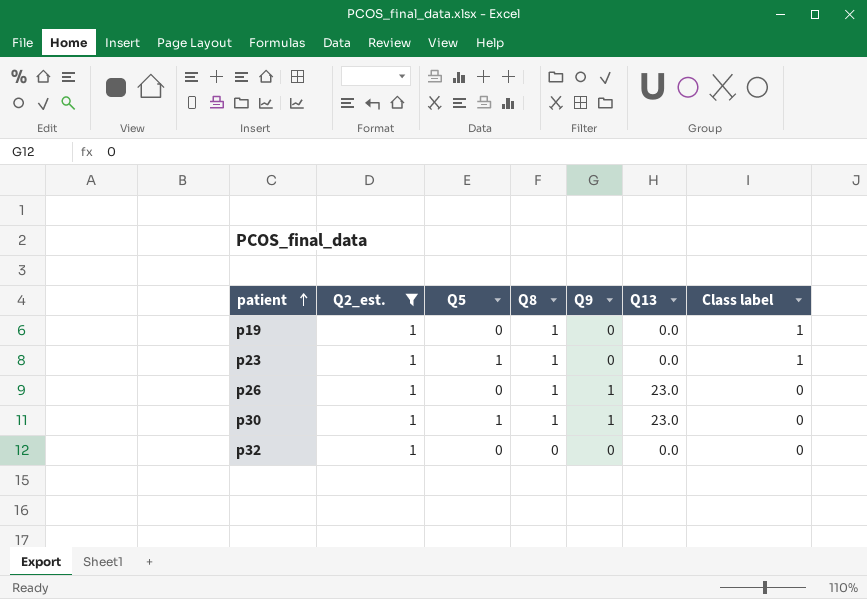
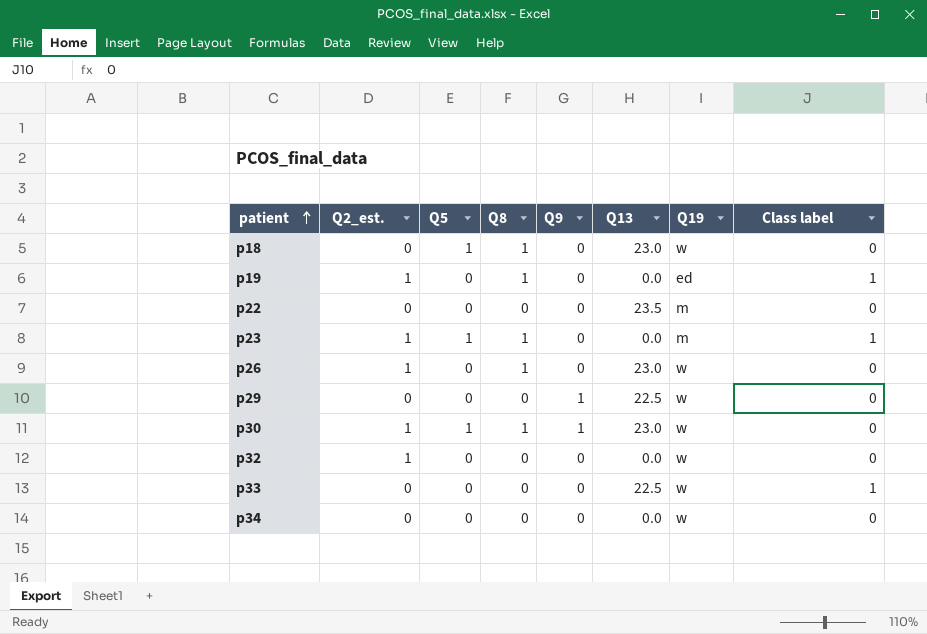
filter: Q2_est. = 1 -> none
column Q19 | position: none -> 7
p26 | Q9: 1 -> 0

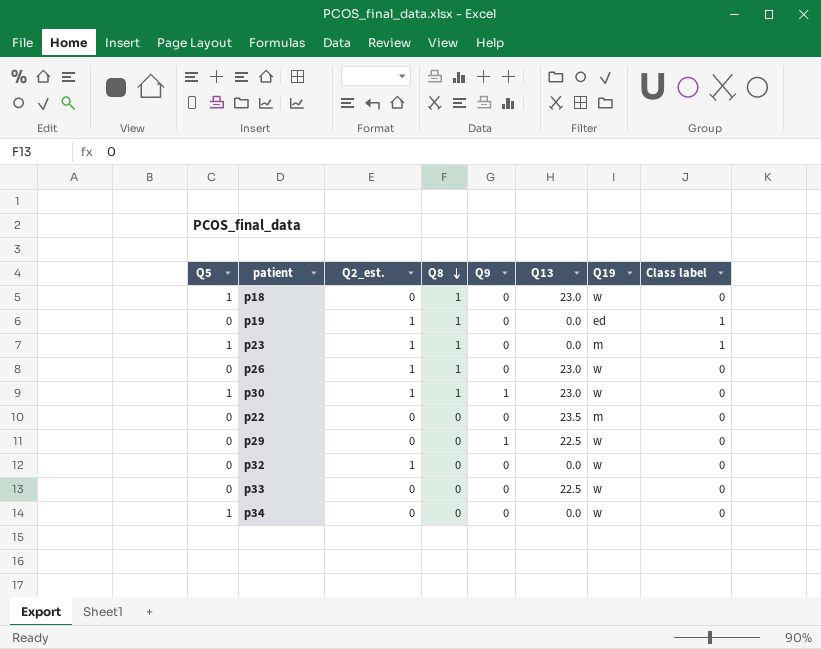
row order: patient ascending -> Q8 descending
column Q5 | position: 3 -> 1
p33 | Class label: 1 -> 0
p34 | Q5: 0 -> 1

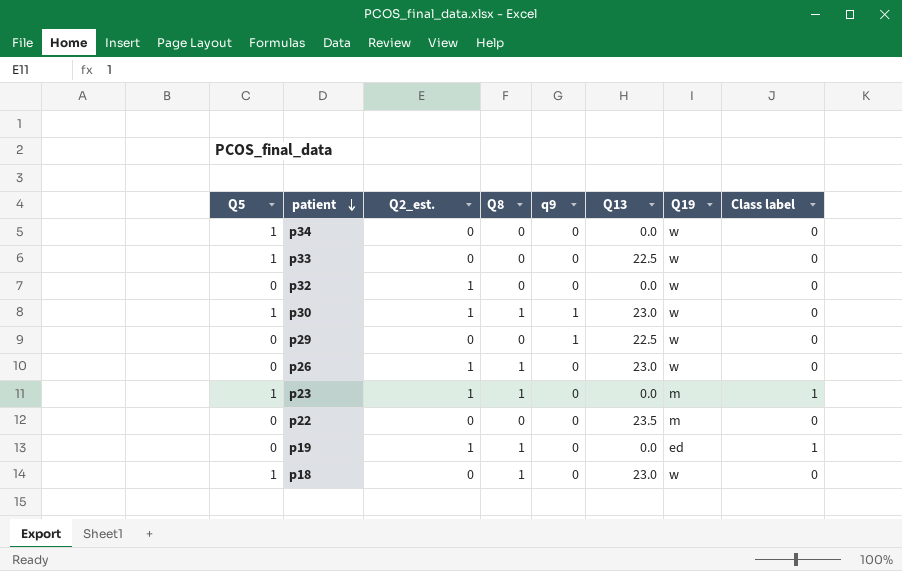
row order: Q8 descending -> patient descending
column name: Q9 -> q9
p33 | Q5: 0 -> 1

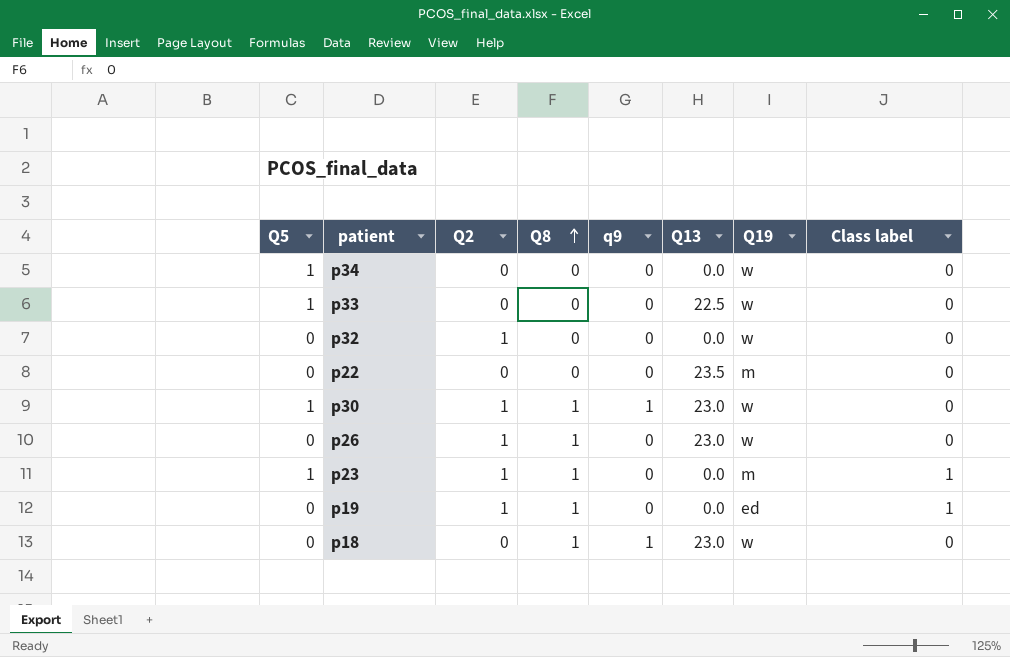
row order: patient descending -> Q8 ascending
column name: Q2_est. -> Q2
row p29: 0 | 0 | 0 | 1 | 22.5 | w | 0 -> none
p18 | Q5: 1 -> 0
p18 | q9: 0 -> 1

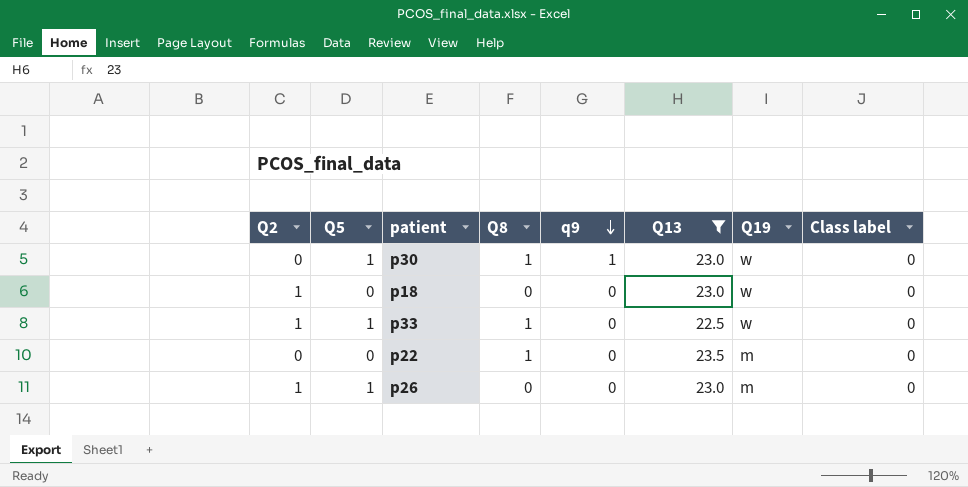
filter: none -> Q13 != 0.0
row order: Q8 ascending -> q9 descending
column Q2 | position: 3 -> 1
p30 | Q2: 1 -> 0
p18 | Q2: 0 -> 1
p18 | Q8: 1 -> 0
p18 | q9: 1 -> 0
p33 | Q2: 0 -> 1
p33 | Q8: 0 -> 1
p22 | Q8: 0 -> 1
p26 | Q5: 0 -> 1
p26 | Q8: 1 -> 0
p26 | Q19: w -> m

